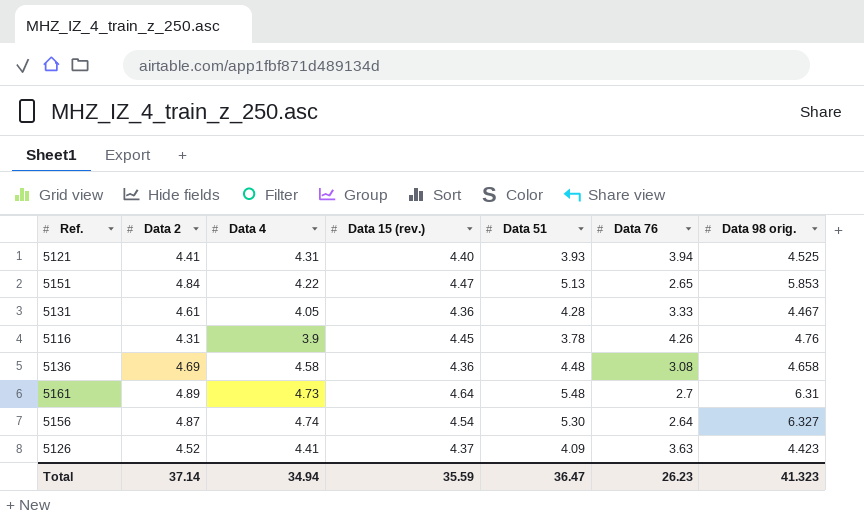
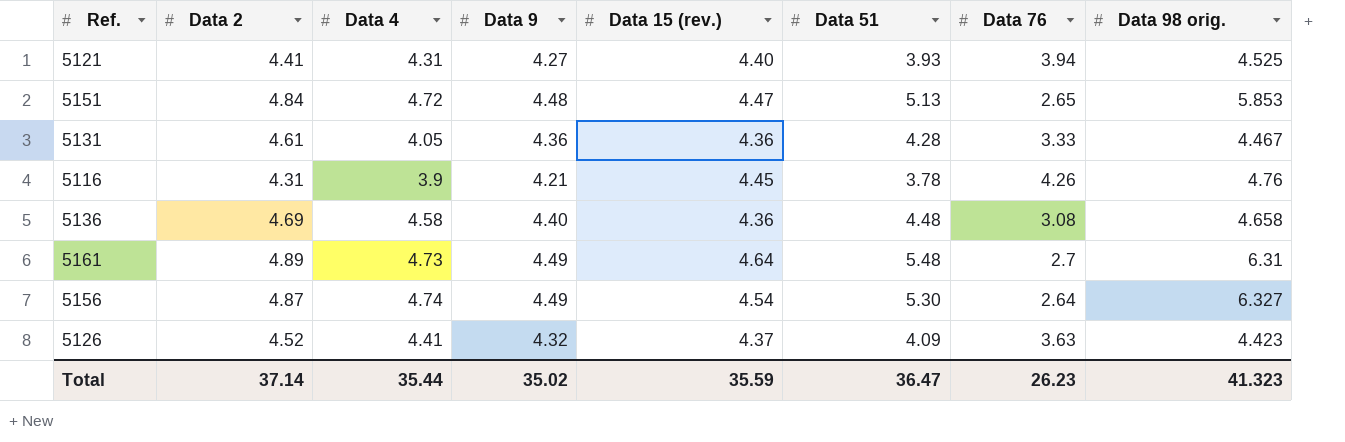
column Data 9 | position: none -> 4
5151 | Data 4: 4.22 -> 4.72
Total | Data 4: 34.94 -> 35.44

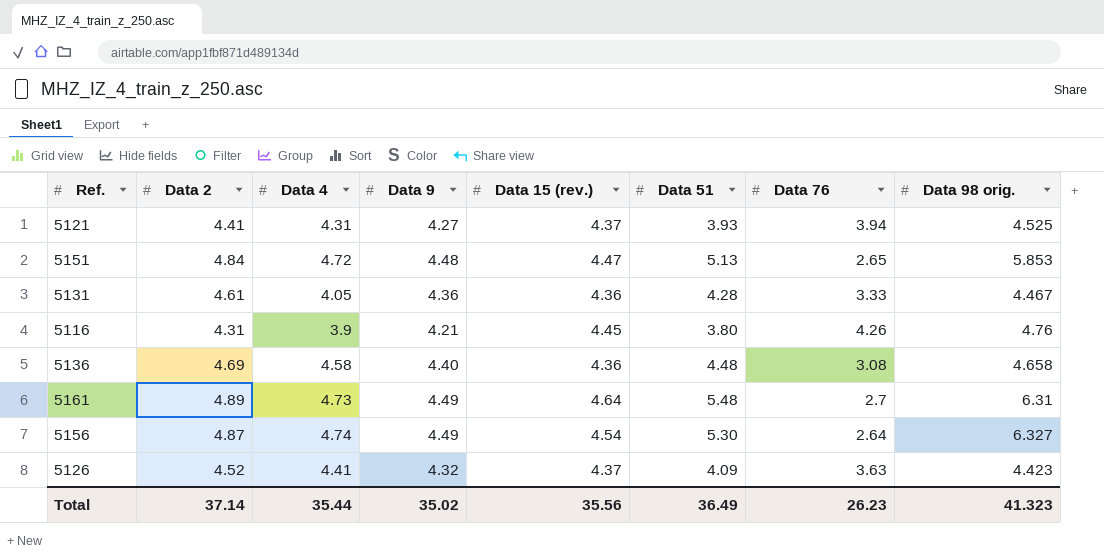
5121 | Data 15 (rev.): 4.40 -> 4.37
5116 | Data 51: 3.78 -> 3.80
Total | Data 15 (rev.): 35.59 -> 35.56
Total | Data 51: 36.47 -> 36.49

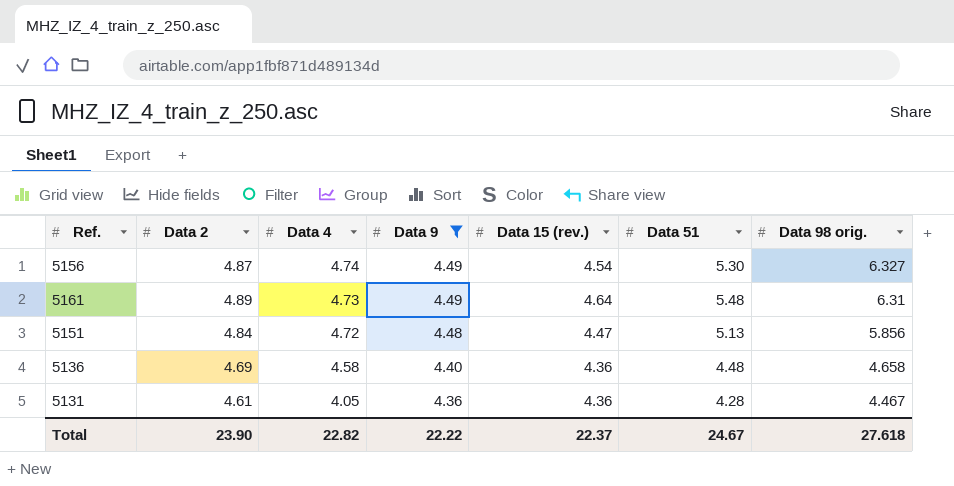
filter: none -> Data 9 >= 4.36
row order: none -> Data 4 descending
column Data 76 | position: 7 -> none
5151 | Data 98 orig.: 5.853 -> 5.856
Total | Data 2: 37.14 -> 23.90
Total | Data 4: 35.44 -> 22.82
Total | Data 9: 35.02 -> 22.22
Total | Data 15 (rev.): 35.56 -> 22.37
Total | Data 51: 36.49 -> 24.67
Total | Data 98 orig.: 41.323 -> 27.618

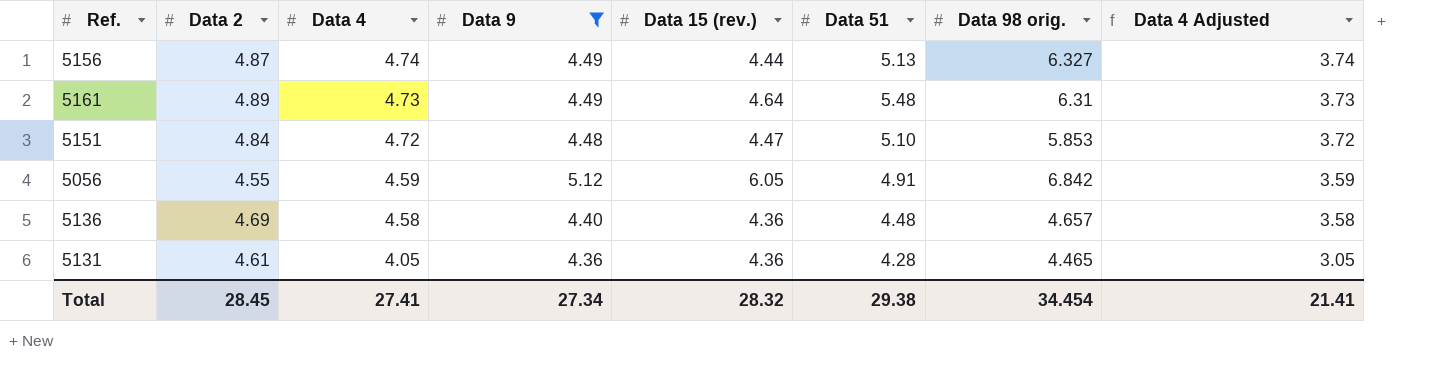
column Data 4 Adjusted | formula: none -> [Data 4] - 1
5156 | Data 15 (rev.): 4.54 -> 4.44
5156 | Data 51: 5.30 -> 5.13
5151 | Data 51: 5.13 -> 5.10
5151 | Data 98 orig.: 5.856 -> 5.853
row 5056: none -> 4.55 | 4.59 | 5.12 | 6.05 | 4.91 | 6.842 | 3.59
5136 | Data 98 orig.: 4.658 -> 4.657
5131 | Data 98 orig.: 4.467 -> 4.465
Total | Data 2: 23.90 -> 28.45
Total | Data 4: 22.82 -> 27.41
Total | Data 9: 22.22 -> 27.34
Total | Data 15 (rev.): 22.37 -> 28.32
Total | Data 51: 24.67 -> 29.38
Total | Data 98 orig.: 27.618 -> 34.454

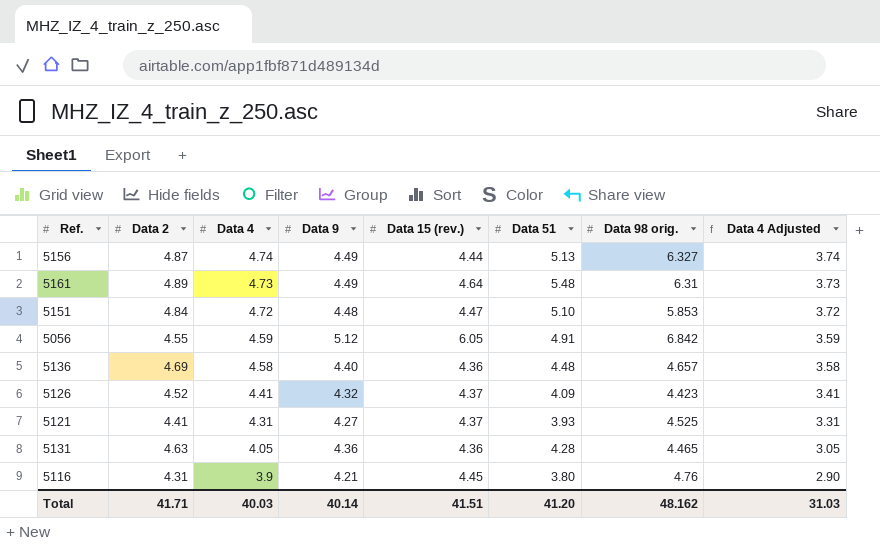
filter: Data 9 >= 4.36 -> none
5131 | Data 2: 4.61 -> 4.63
Total | Data 2: 28.45 -> 41.71
Total | Data 4: 27.41 -> 40.03
Total | Data 9: 27.34 -> 40.14
Total | Data 15 (rev.): 28.32 -> 41.51
Total | Data 51: 29.38 -> 41.20
Total | Data 98 orig.: 34.454 -> 48.162
Total | Data 4 Adjusted: 21.41 -> 31.03

